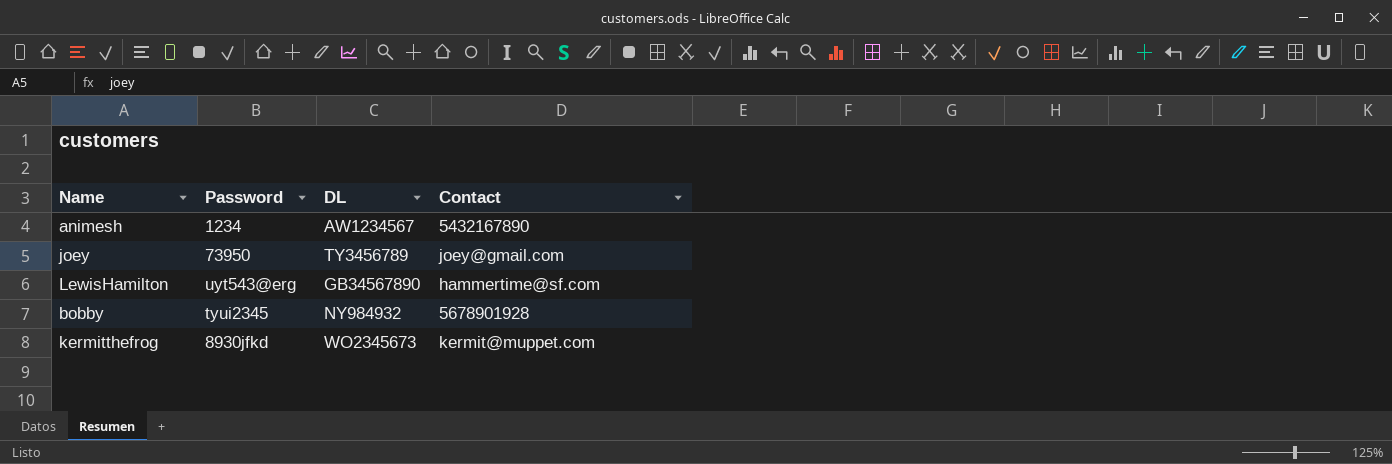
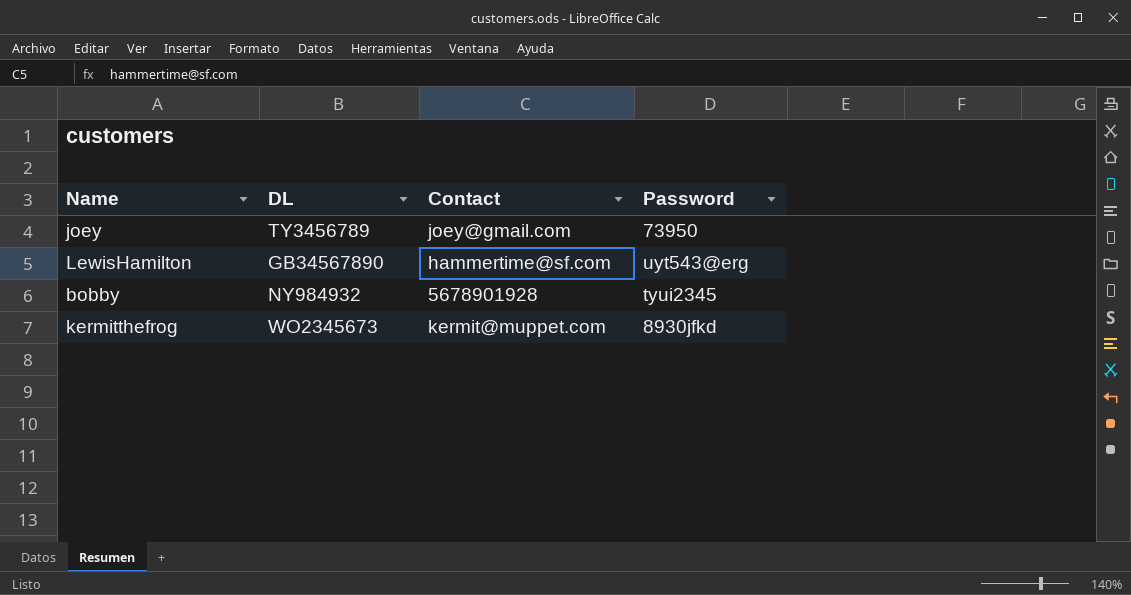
column Password | position: 2 -> 4
row animesh: 1234 | AW1234567 | 5432167890 -> none

